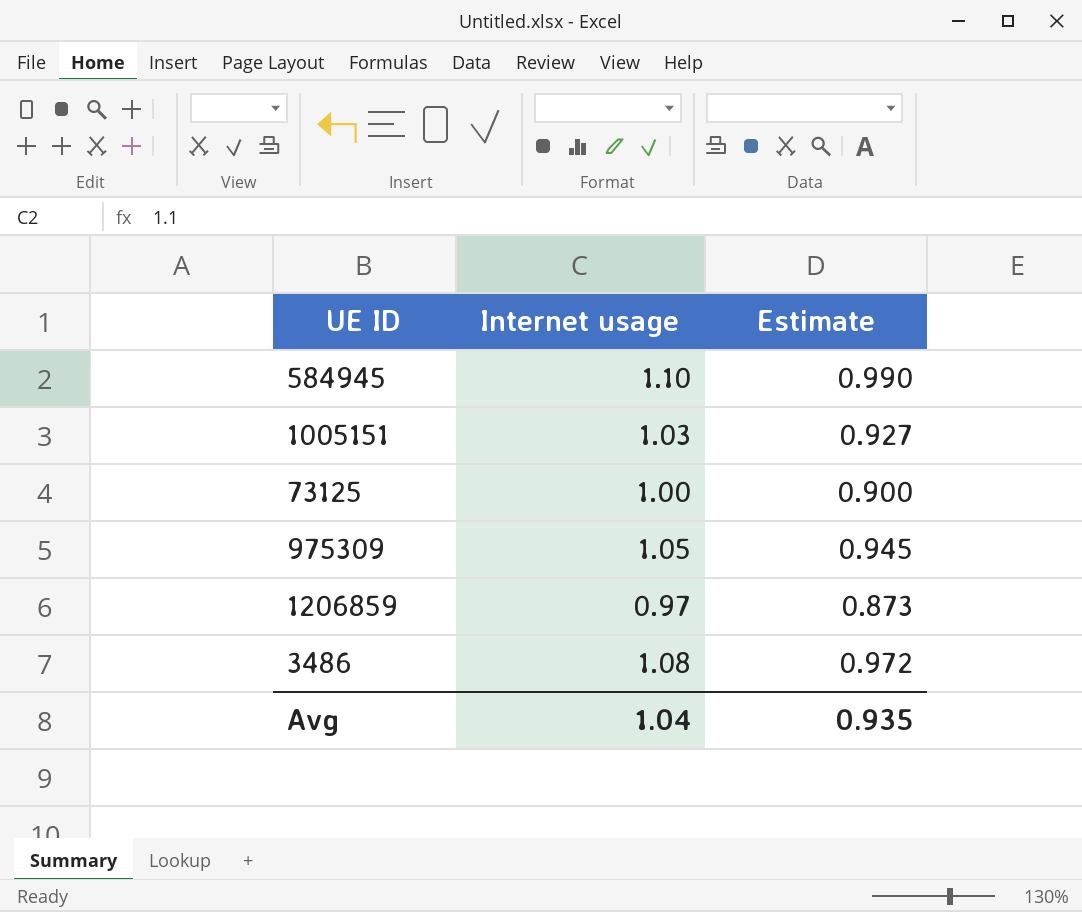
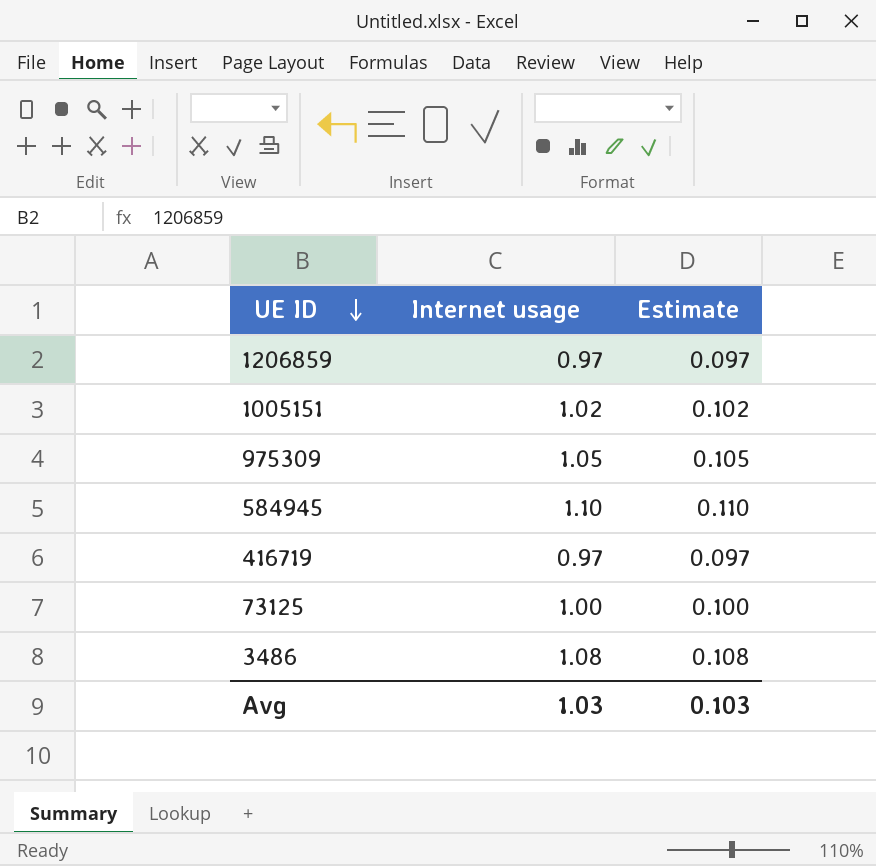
row order: none -> UE ID descending
column Estimate | formula: [Internet usage] * 0.9 -> [Internet usage] * 0.1
1005151 | Internet usage: 1.03 -> 1.02
row 416719: none -> 0.97 | 0.097
Avg | Internet usage: 1.04 -> 1.03
Avg | Estimate: 0.935 -> 0.103

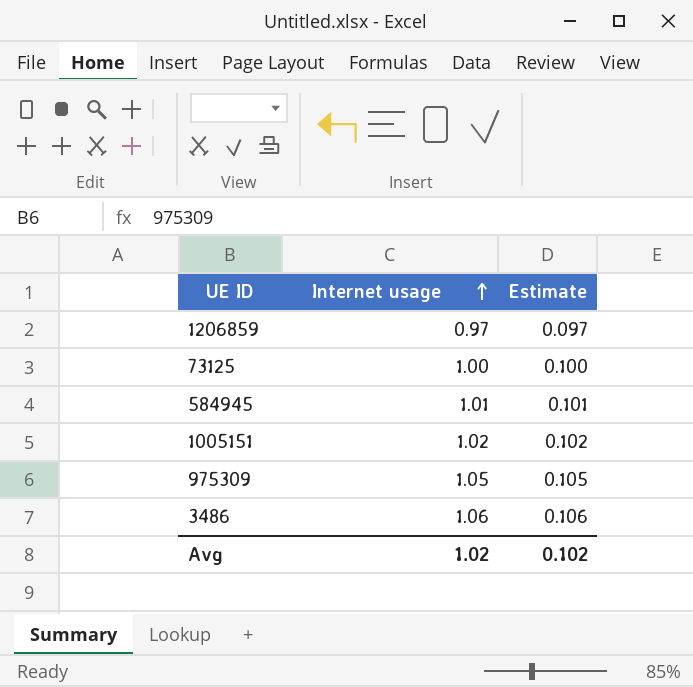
row order: UE ID descending -> Internet usage ascending
row 416719: 0.97 | 0.097 -> none
584945 | Internet usage: 1.10 -> 1.01
584945 | Estimate: 0.110 -> 0.101
3486 | Internet usage: 1.08 -> 1.06
3486 | Estimate: 0.108 -> 0.106
Avg | Internet usage: 1.03 -> 1.02
Avg | Estimate: 0.103 -> 0.102

